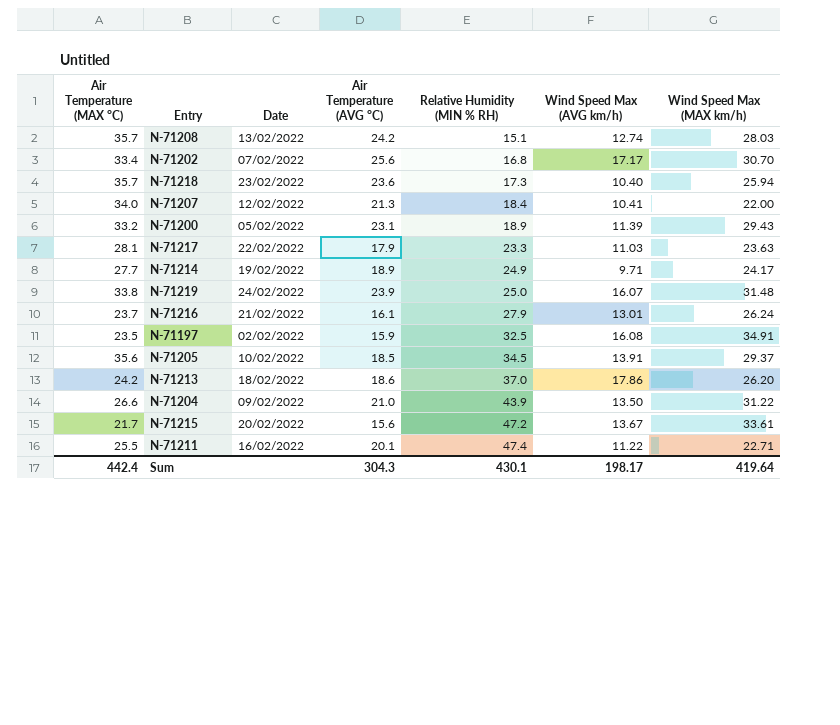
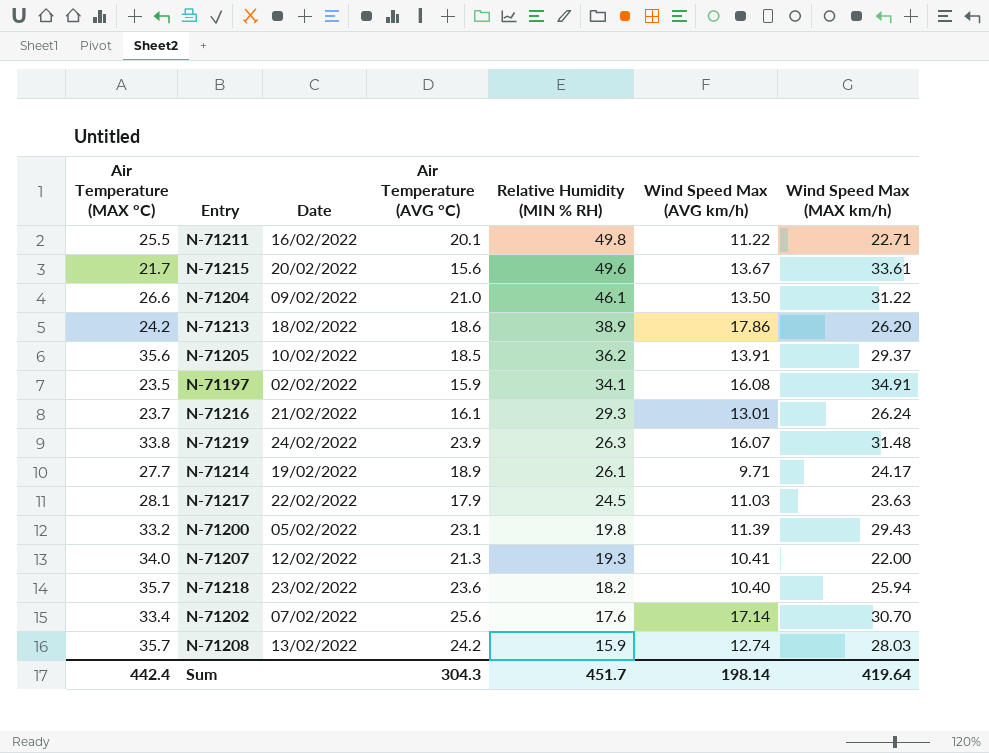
row order: Relative Humidity (MIN % RH) ascending -> Relative Humidity (MIN % RH) descending
N-71211 | Relative Humidity (MIN % RH): 47.4 -> 49.8
N-71215 | Relative Humidity (MIN % RH): 47.2 -> 49.6
N-71204 | Relative Humidity (MIN % RH): 43.9 -> 46.1
N-71213 | Relative Humidity (MIN % RH): 37.0 -> 38.9
N-71205 | Relative Humidity (MIN % RH): 34.5 -> 36.2
N-71197 | Relative Humidity (MIN % RH): 32.5 -> 34.1
N-71216 | Relative Humidity (MIN % RH): 27.9 -> 29.3
N-71219 | Relative Humidity (MIN % RH): 25.0 -> 26.3
N-71214 | Relative Humidity (MIN % RH): 24.9 -> 26.1
N-71217 | Relative Humidity (MIN % RH): 23.3 -> 24.5
N-71200 | Relative Humidity (MIN % RH): 18.9 -> 19.8
N-71207 | Relative Humidity (MIN % RH): 18.4 -> 19.3
N-71218 | Relative Humidity (MIN % RH): 17.3 -> 18.2
N-71202 | Relative Humidity (MIN % RH): 16.8 -> 17.6
N-71202 | Wind Speed Max (AVG km/h): 17.17 -> 17.14
N-71208 | Relative Humidity (MIN % RH): 15.1 -> 15.9
Sum | Relative Humidity (MIN % RH): 430.1 -> 451.7
Sum | Wind Speed Max (AVG km/h): 198.17 -> 198.14

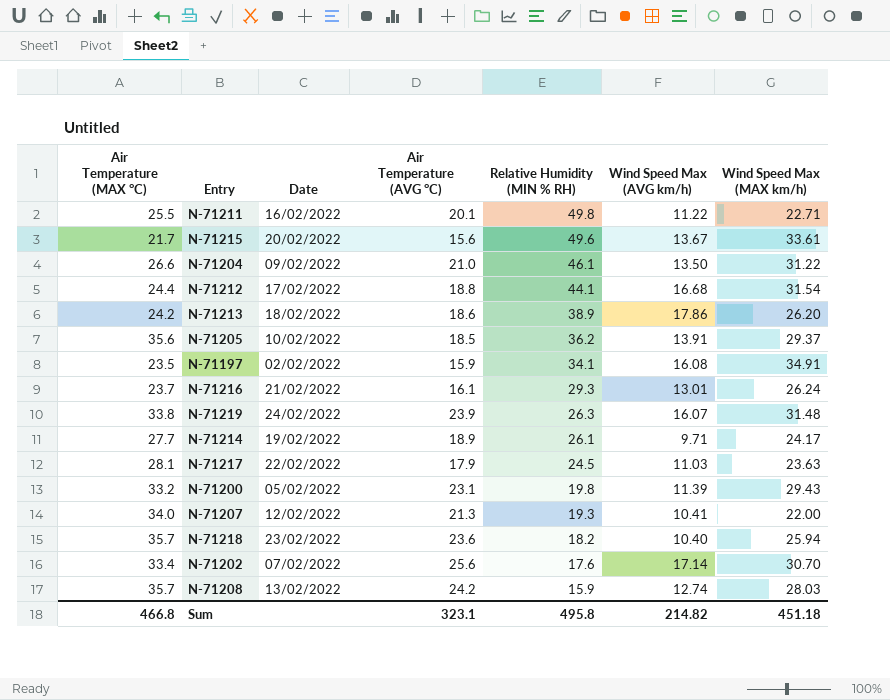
row N-71212: none -> 24.4 | 17/02/2022 | 18.8 | 44.1 | 16.68 | 31.54
Sum | Air Temperature (MAX °C): 442.4 -> 466.8
Sum | Air Temperature (AVG °C): 304.3 -> 323.1
Sum | Relative Humidity (MIN % RH): 451.7 -> 495.8
Sum | Wind Speed Max (AVG km/h): 198.14 -> 214.82
Sum | Wind Speed Max (MAX km/h): 419.64 -> 451.18

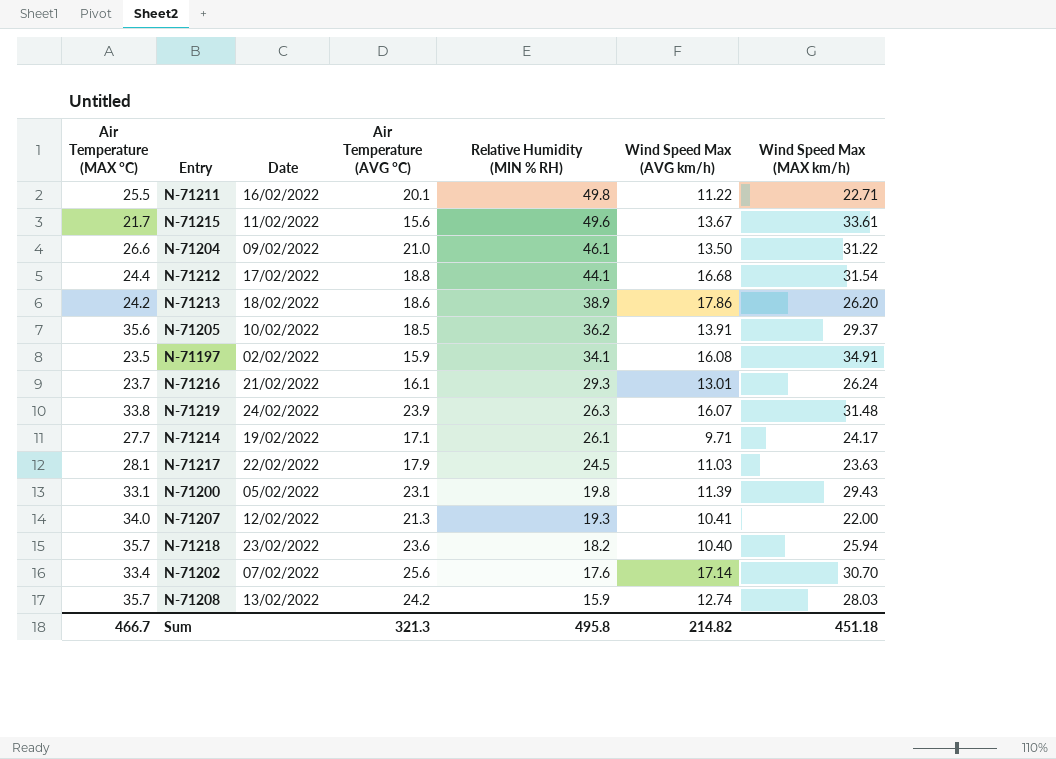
N-71215 | Date: 20/02/2022 -> 11/02/2022
N-71214 | Air Temperature (AVG °C): 18.9 -> 17.1
N-71200 | Air Temperature (MAX °C): 33.2 -> 33.1
Sum | Air Temperature (MAX °C): 466.8 -> 466.7
Sum | Air Temperature (AVG °C): 323.1 -> 321.3

